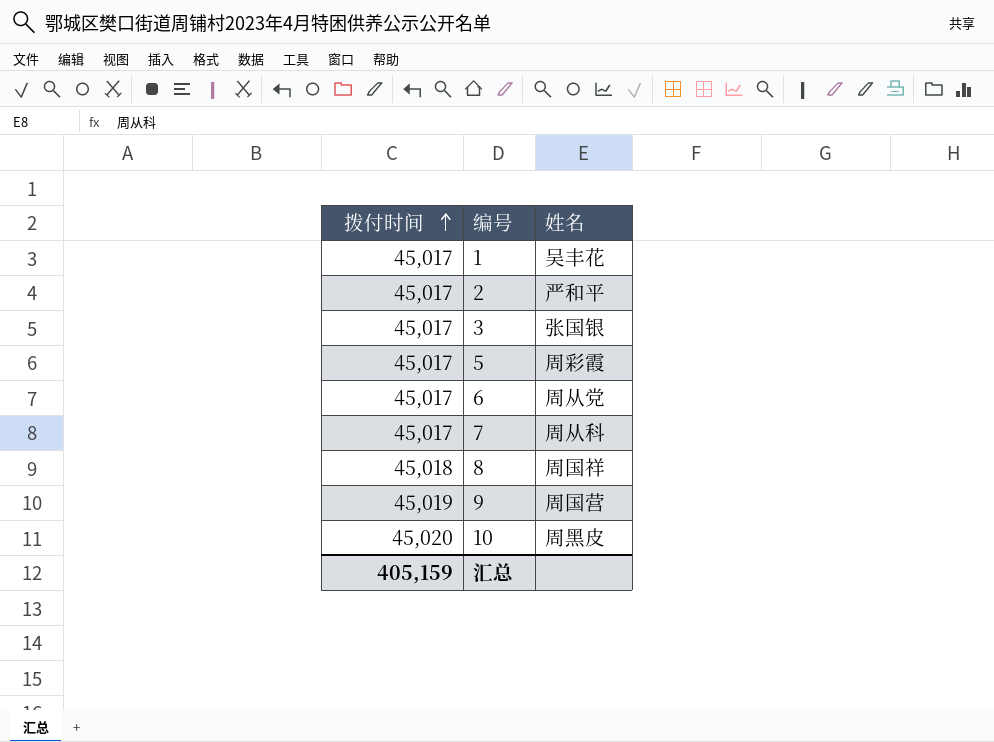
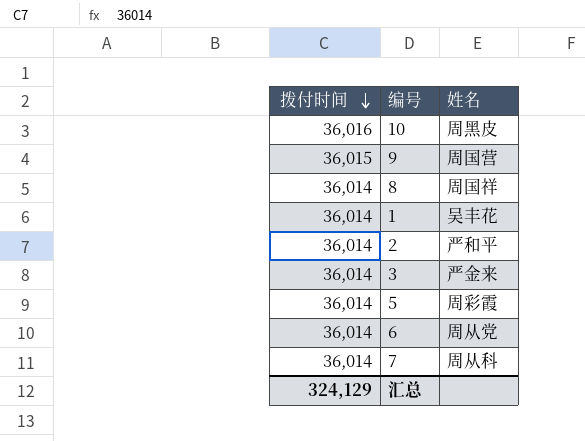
row order: 拨付时间 ascending -> 拨付时间 descending
10 | 拨付时间: 45,020 -> 36,016
9 | 拨付时间: 45,019 -> 36,015
8 | 拨付时间: 45,018 -> 36,014
1 | 拨付时间: 45,017 -> 36,014
2 | 拨付时间: 45,017 -> 36,014
3 | 拨付时间: 45,017 -> 36,014
3 | 姓名: 张国银 -> 严金来
5 | 拨付时间: 45,017 -> 36,014
6 | 拨付时间: 45,017 -> 36,014
7 | 拨付时间: 45,017 -> 36,014
汇总 | 拨付时间: 405,159 -> 324,129

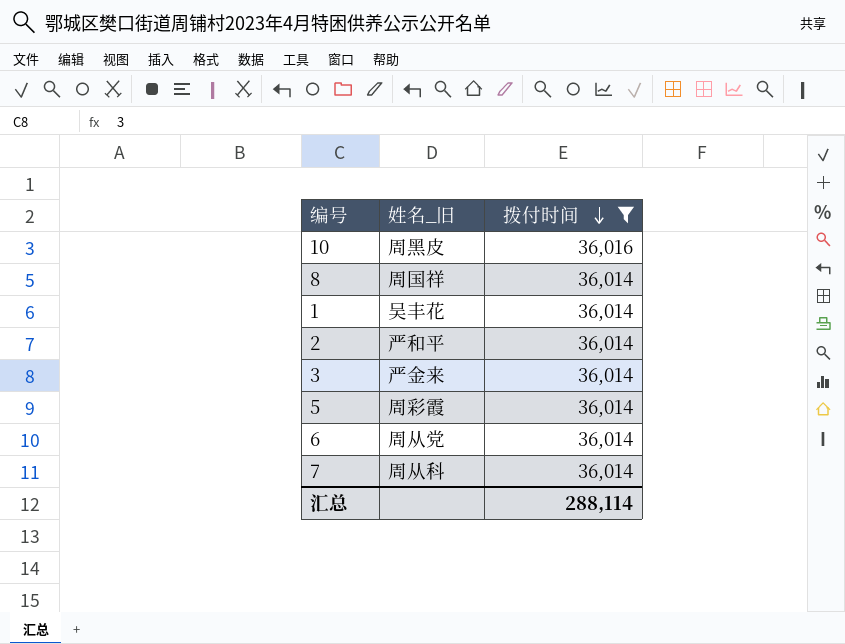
filter: none -> 拨付时间 != 36,015
column name: 姓名 -> 姓名_旧
column 拨付时间 | position: 1 -> 3
汇总 | 拨付时间: 324,129 -> 288,114

